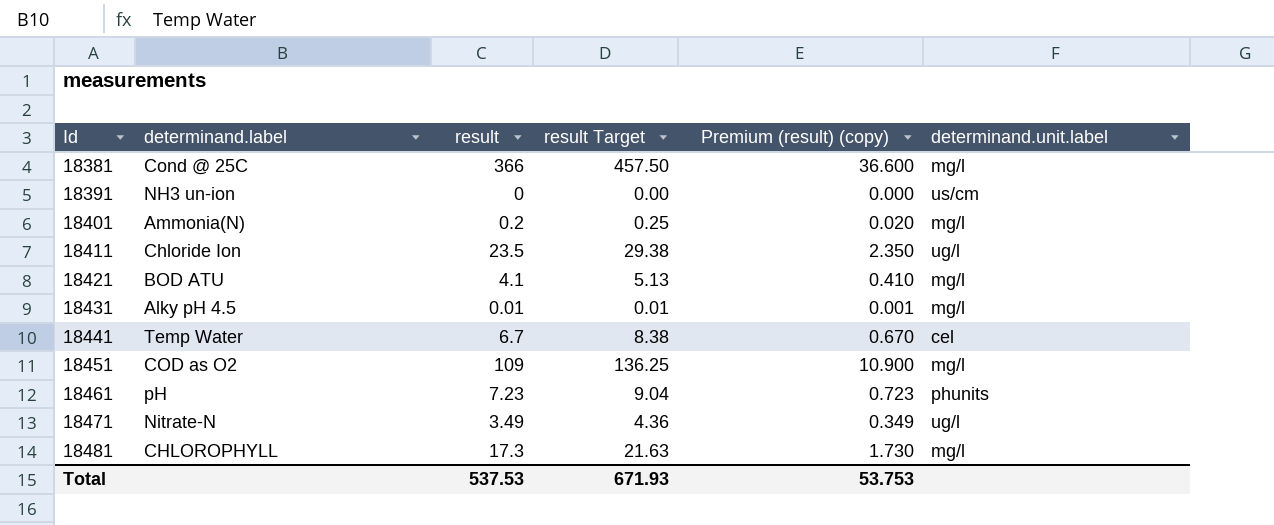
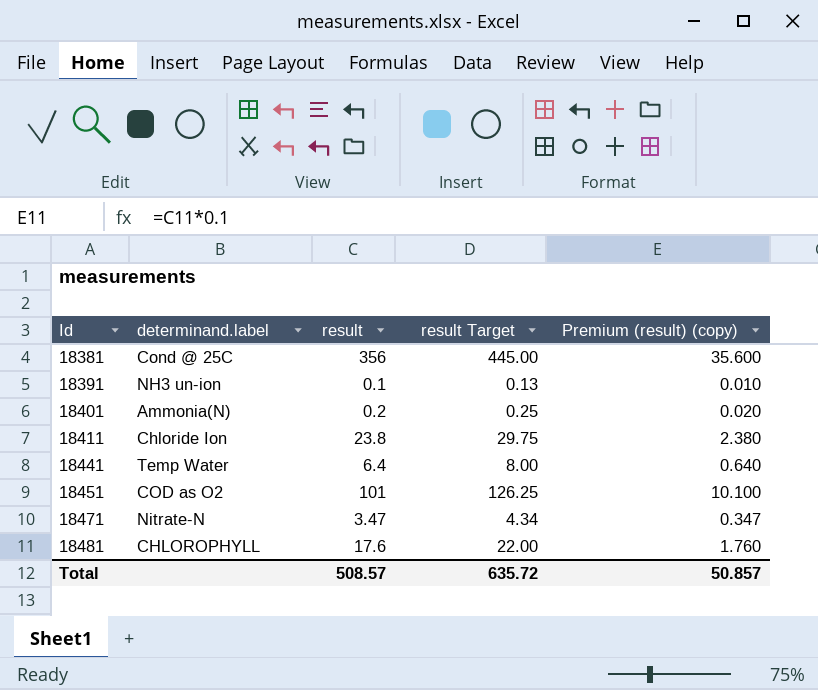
column determinand.unit.label | position: 6 -> none
row 18421: BOD ATU | 4.1 | 5.13 | 0.410 | mg/l -> none
row 18431: Alky pH 4.5 | 0.01 | 0.01 | 0.001 | mg/l -> none
row 18461: pH | 7.23 | 9.04 | 0.723 | phunits -> none
18381 | result: 366 -> 356
18381 | result Target: 457.50 -> 445.00
18381 | Premium (result) (copy): 36.600 -> 35.600
18391 | result: 0 -> 0.1
18391 | result Target: 0.00 -> 0.13
18391 | Premium (result) (copy): 0.000 -> 0.010
18411 | result: 23.5 -> 23.8
18411 | result Target: 29.38 -> 29.75
18411 | Premium (result) (copy): 2.350 -> 2.380
18441 | result: 6.7 -> 6.4
18441 | result Target: 8.38 -> 8.00
18441 | Premium (result) (copy): 0.670 -> 0.640
18451 | result: 109 -> 101
18451 | result Target: 136.25 -> 126.25
18451 | Premium (result) (copy): 10.900 -> 10.100
18471 | result: 3.49 -> 3.47
18471 | result Target: 4.36 -> 4.34
18471 | Premium (result) (copy): 0.349 -> 0.347
18481 | result: 17.3 -> 17.6
18481 | result Target: 21.63 -> 22.00
18481 | Premium (result) (copy): 1.730 -> 1.760
Total | result: 537.53 -> 508.57
Total | result Target: 671.93 -> 635.72
Total | Premium (result) (copy): 53.753 -> 50.857

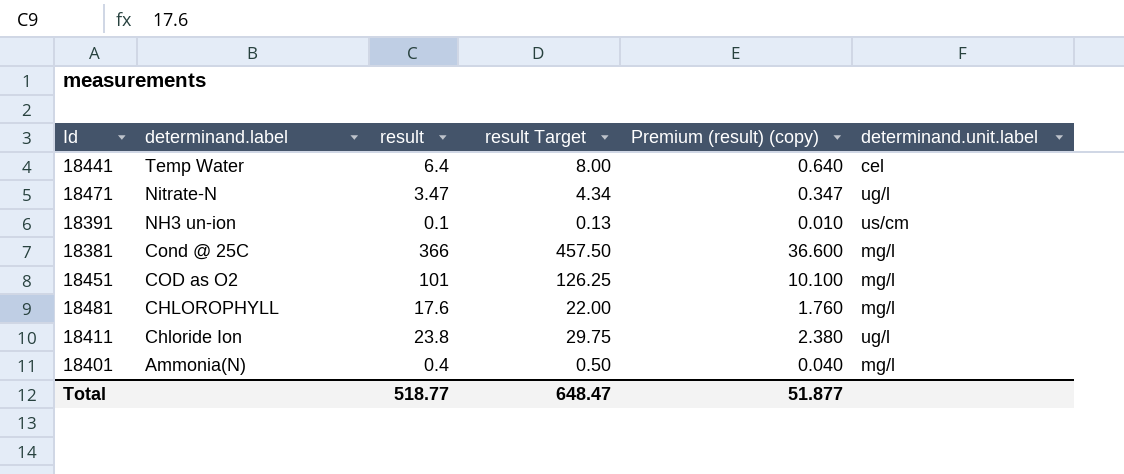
row order: Id ascending -> determinand.label descending
column determinand.unit.label | position: none -> 6
18381 | result: 356 -> 366
18381 | result Target: 445.00 -> 457.50
18381 | Premium (result) (copy): 35.600 -> 36.600
18401 | result: 0.2 -> 0.4
18401 | result Target: 0.25 -> 0.50
18401 | Premium (result) (copy): 0.020 -> 0.040
Total | result: 508.57 -> 518.77
Total | result Target: 635.72 -> 648.47
Total | Premium (result) (copy): 50.857 -> 51.877

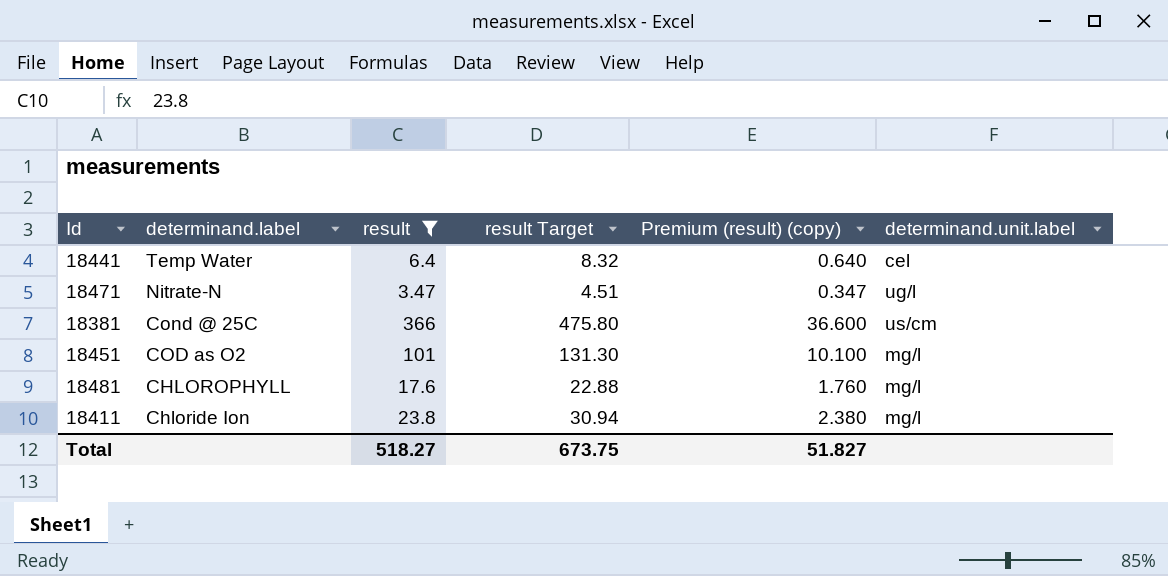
filter: none -> result >= 3.47
column result Target | formula: [result] * 1.25 -> [result] * 1.3
18381 | determinand.unit.label: mg/l -> us/cm
18411 | determinand.unit.label: ug/l -> mg/l
Total | result: 518.77 -> 518.27
Total | result Target: 648.47 -> 673.75
Total | Premium (result) (copy): 51.877 -> 51.827

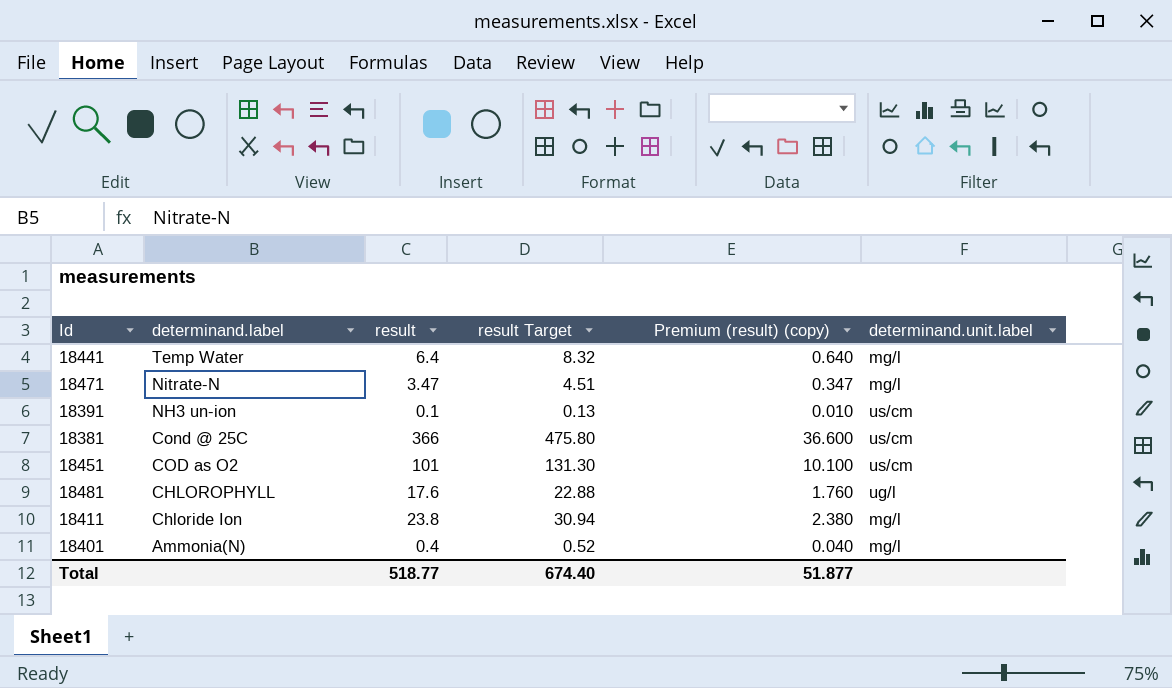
filter: result >= 3.47 -> none
18441 | determinand.unit.label: cel -> mg/l
18471 | determinand.unit.label: ug/l -> mg/l
18451 | determinand.unit.label: mg/l -> us/cm
18481 | determinand.unit.label: mg/l -> ug/l
Total | result: 518.27 -> 518.77
Total | result Target: 673.75 -> 674.40
Total | Premium (result) (copy): 51.827 -> 51.877

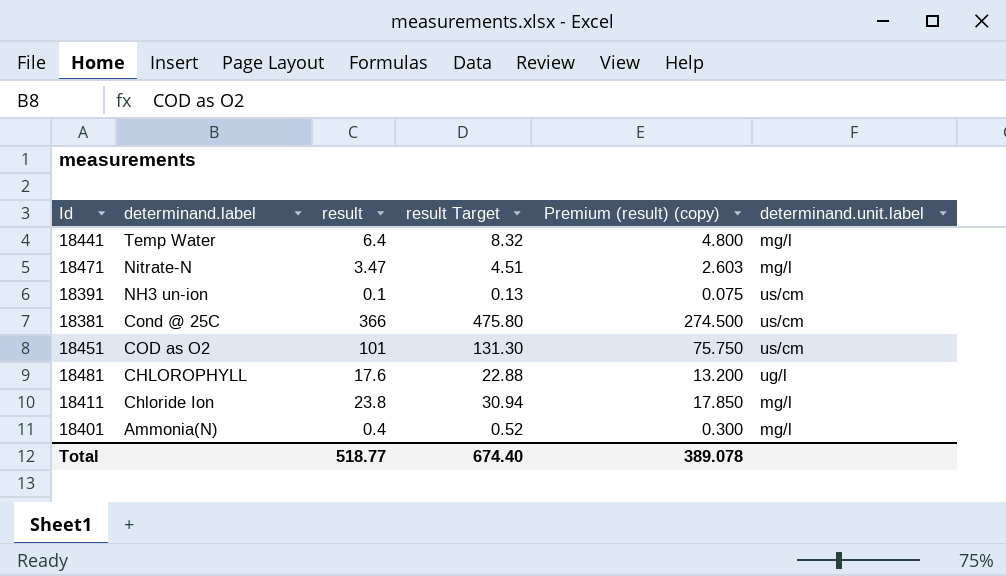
column Premium (result) (copy) | formula: [result] * 0.1 -> [result] * 0.75
Total | Premium (result) (copy): 51.877 -> 389.078

